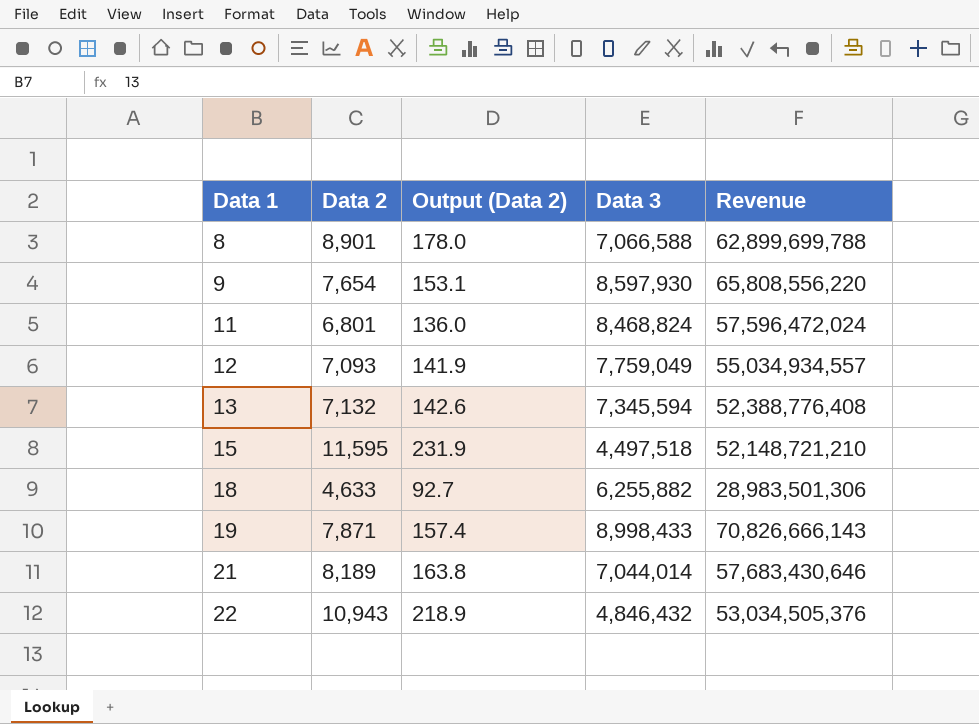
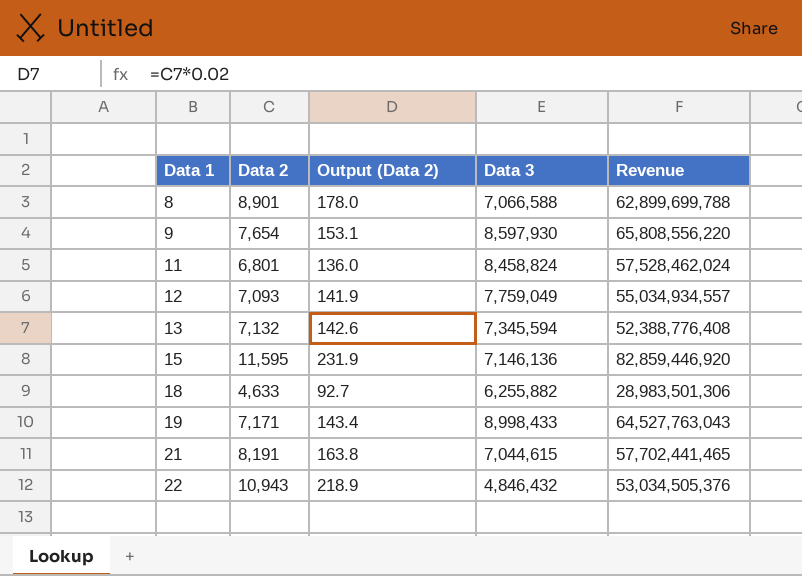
11 | Data 3: 8,468,824 -> 8,458,824
11 | Revenue: 57,596,472,024 -> 57,528,462,024
15 | Data 3: 4,497,518 -> 7,146,136
15 | Revenue: 52,148,721,210 -> 82,859,446,920
19 | Data 2: 7,871 -> 7,171
19 | Output (Data 2): 157.4 -> 143.4
19 | Revenue: 70,826,666,143 -> 64,527,763,043
21 | Data 2: 8,189 -> 8,191
21 | Data 3: 7,044,014 -> 7,044,615
21 | Revenue: 57,683,430,646 -> 57,702,441,465

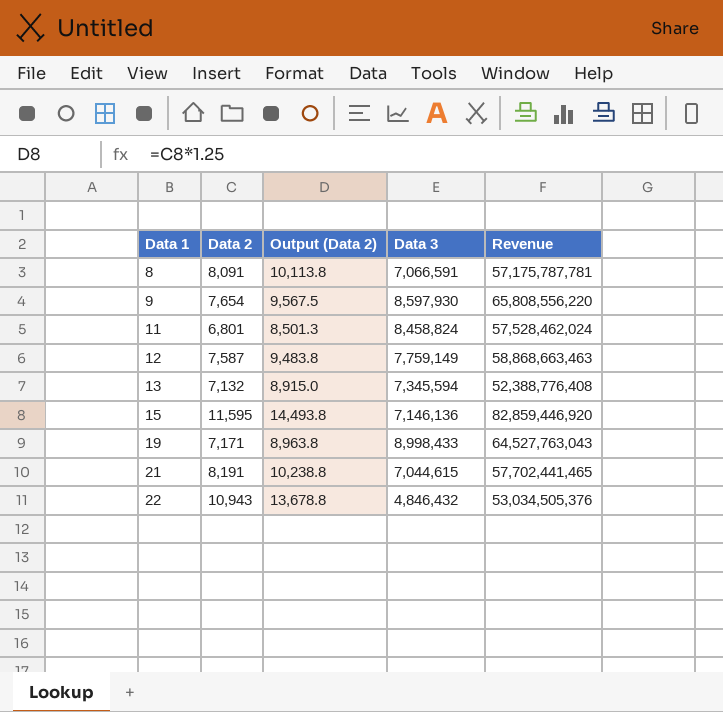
column Output (Data 2) | formula: [Data 2] * 0.02 -> [Data 2] * 1.25
row 18: 4,633 | 92.7 | 6,255,882 | 28,983,501,306 -> none
8 | Data 2: 8,901 -> 8,091
8 | Data 3: 7,066,588 -> 7,066,591
8 | Revenue: 62,899,699,788 -> 57,175,787,781
12 | Data 2: 7,093 -> 7,587
12 | Data 3: 7,759,049 -> 7,759,149
12 | Revenue: 55,034,934,557 -> 58,868,663,463

